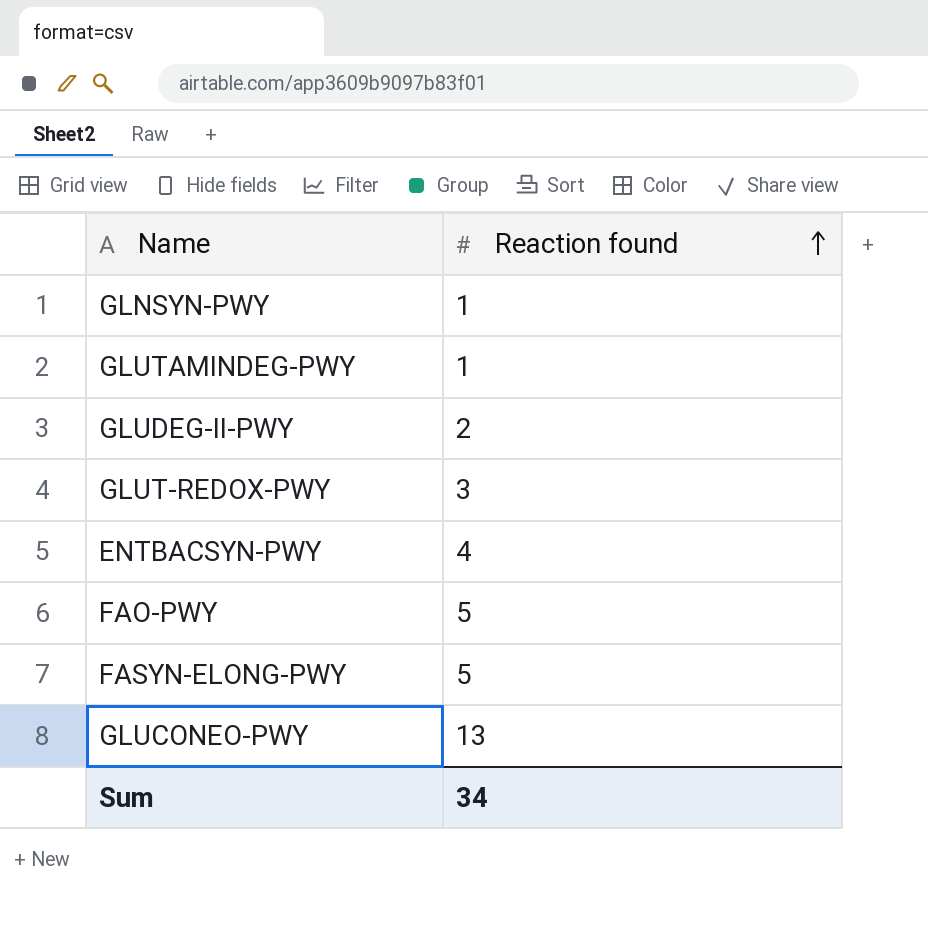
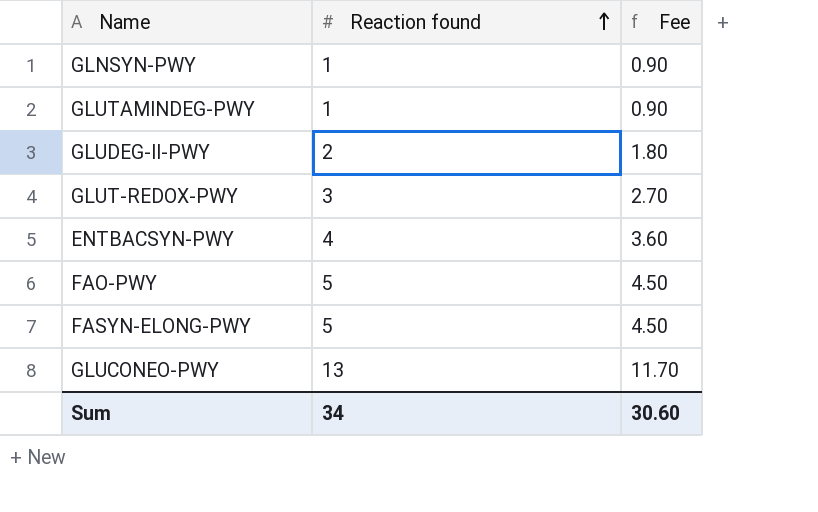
column Fee | formula: none -> [Reaction found] * 0.9

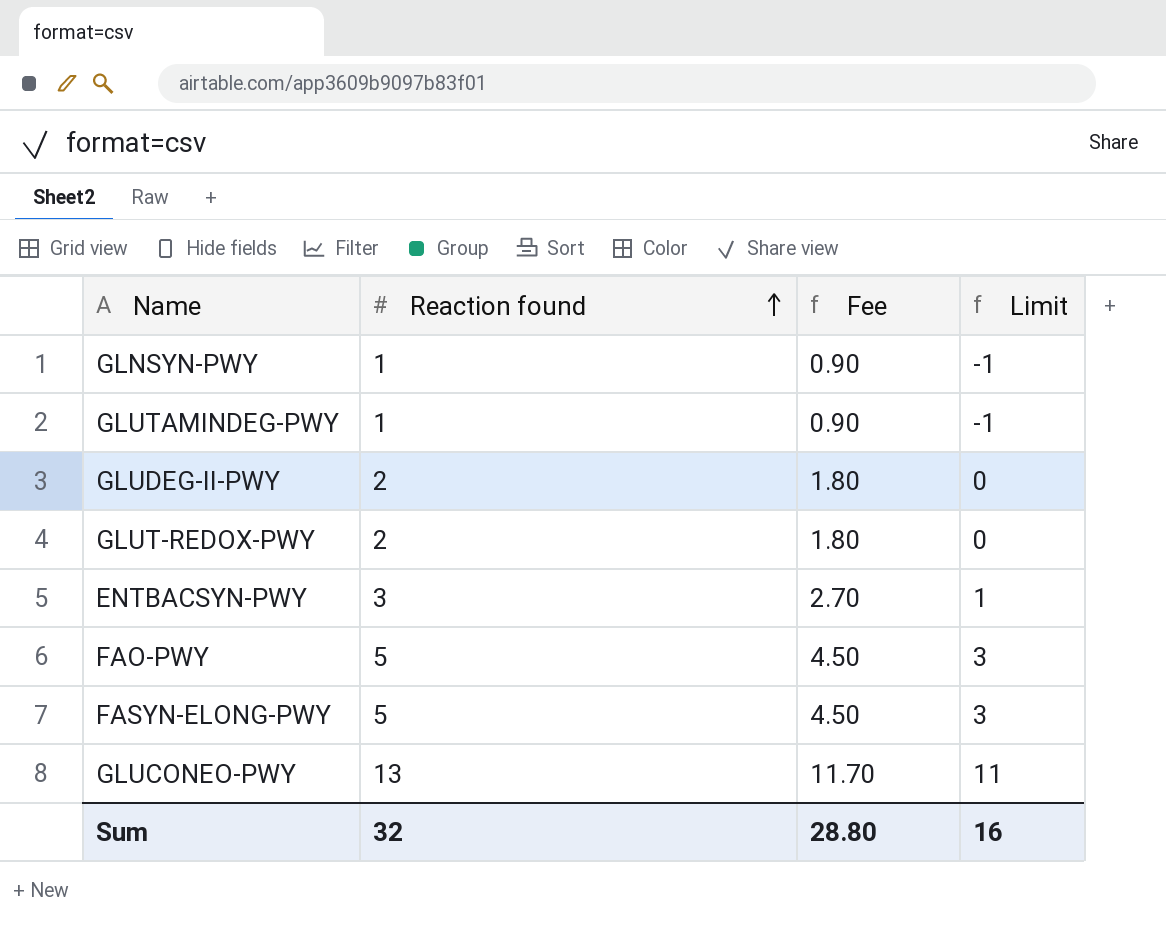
column Limit | formula: none -> [Reaction found] - 2
GLUT-REDOX-PWY | Reaction found: 3 -> 2
GLUT-REDOX-PWY | Fee: 2.70 -> 1.80
ENTBACSYN-PWY | Reaction found: 4 -> 3
ENTBACSYN-PWY | Fee: 3.60 -> 2.70
Sum | Reaction found: 34 -> 32
Sum | Fee: 30.60 -> 28.80

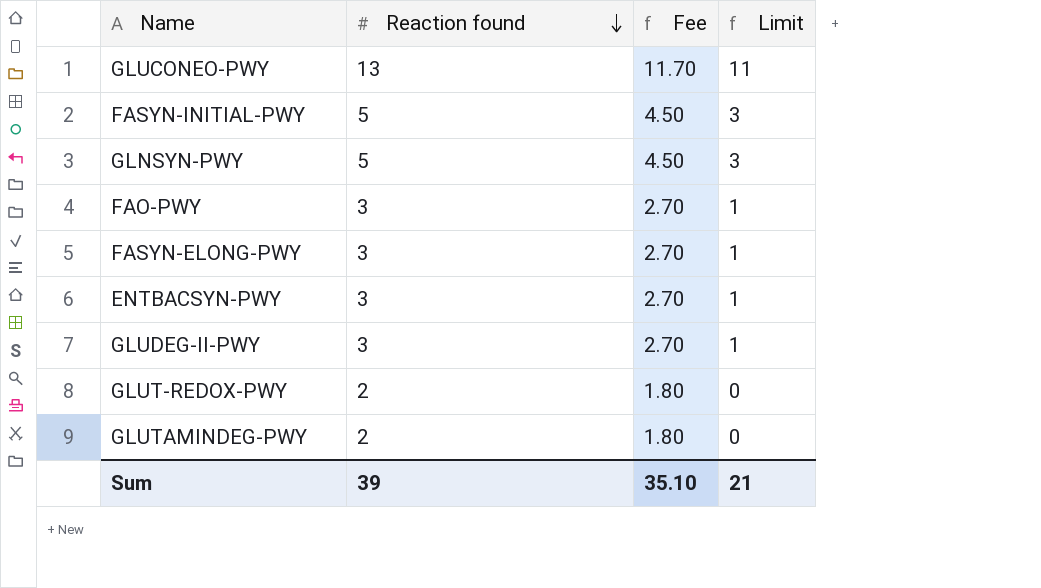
row order: Reaction found ascending -> Reaction found descending
row FASYN-INITIAL-PWY: none -> 5 | 4.50 | 3
GLNSYN-PWY | Reaction found: 1 -> 5
GLNSYN-PWY | Fee: 0.90 -> 4.50
GLNSYN-PWY | Limit: -1 -> 3
FAO-PWY | Reaction found: 5 -> 3
FAO-PWY | Fee: 4.50 -> 2.70
FAO-PWY | Limit: 3 -> 1
FASYN-ELONG-PWY | Reaction found: 5 -> 3
FASYN-ELONG-PWY | Fee: 4.50 -> 2.70
FASYN-ELONG-PWY | Limit: 3 -> 1
GLUDEG-II-PWY | Reaction found: 2 -> 3
GLUDEG-II-PWY | Fee: 1.80 -> 2.70
GLUDEG-II-PWY | Limit: 0 -> 1
GLUTAMINDEG-PWY | Reaction found: 1 -> 2
GLUTAMINDEG-PWY | Fee: 0.90 -> 1.80
GLUTAMINDEG-PWY | Limit: -1 -> 0
Sum | Reaction found: 32 -> 39
Sum | Fee: 28.80 -> 35.10
Sum | Limit: 16 -> 21

